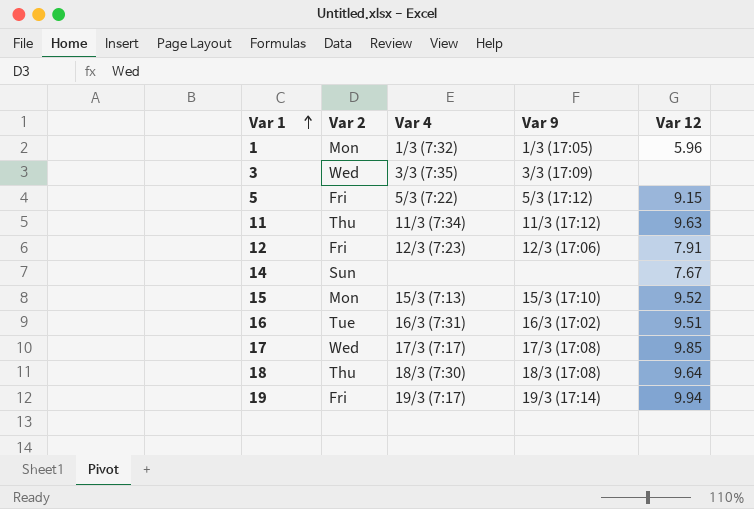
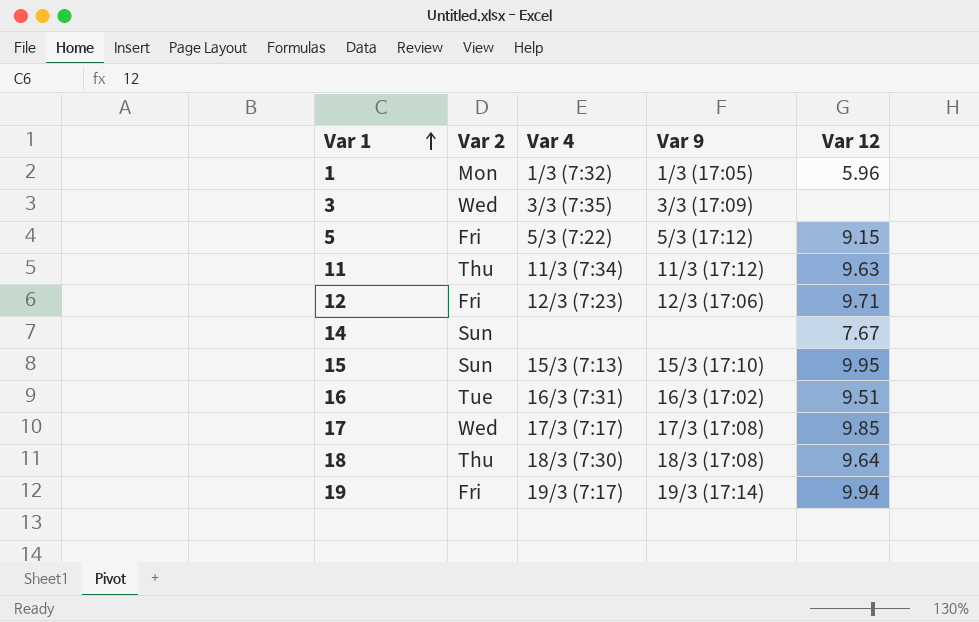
12 | Var 12: 7.91 -> 9.71
15 | Var 2: Mon -> Sun
15 | Var 12: 9.52 -> 9.95

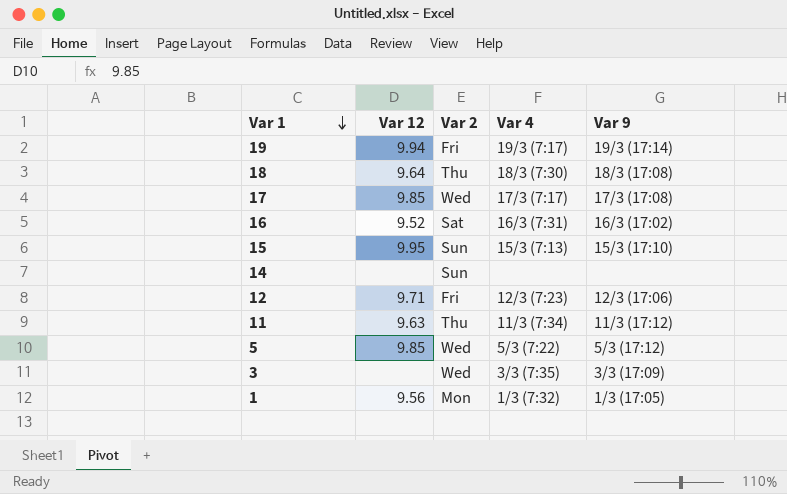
row order: Var 1 ascending -> Var 1 descending
column Var 12 | position: 5 -> 2
16 | Var 12: 9.51 -> 9.52
16 | Var 2: Tue -> Sat
14 | Var 12: 7.67 -> none
5 | Var 12: 9.15 -> 9.85
5 | Var 2: Fri -> Wed
1 | Var 12: 5.96 -> 9.56

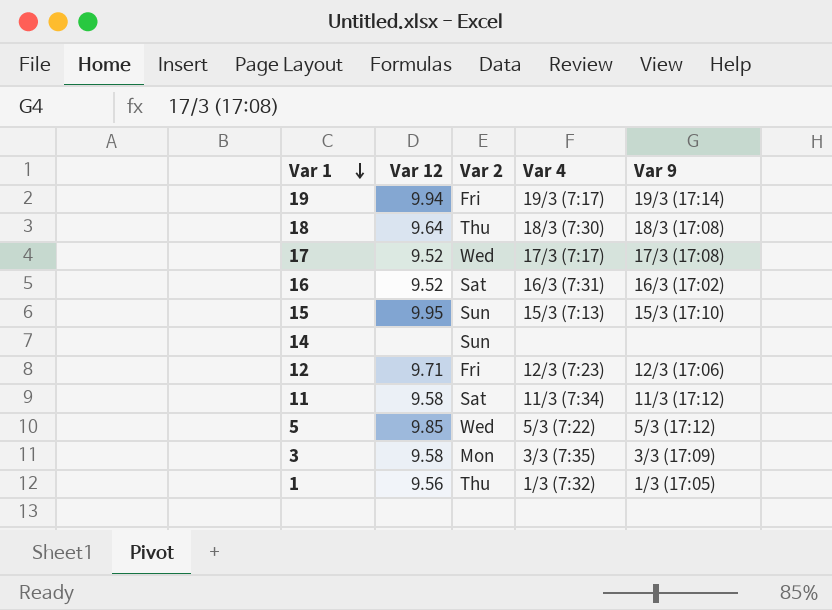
17 | Var 12: 9.85 -> 9.52
11 | Var 12: 9.63 -> 9.58
11 | Var 2: Thu -> Sat
3 | Var 12: none -> 9.58
3 | Var 2: Wed -> Mon
1 | Var 2: Mon -> Thu

